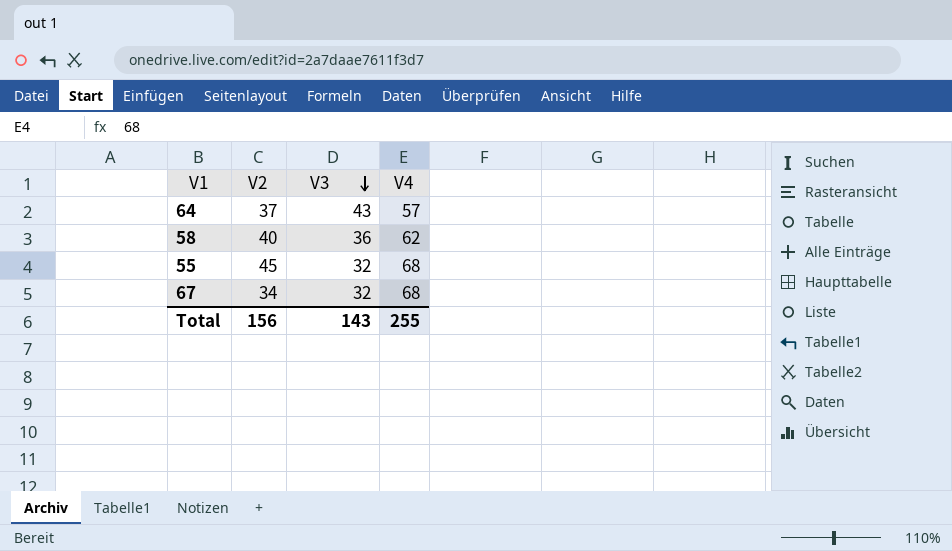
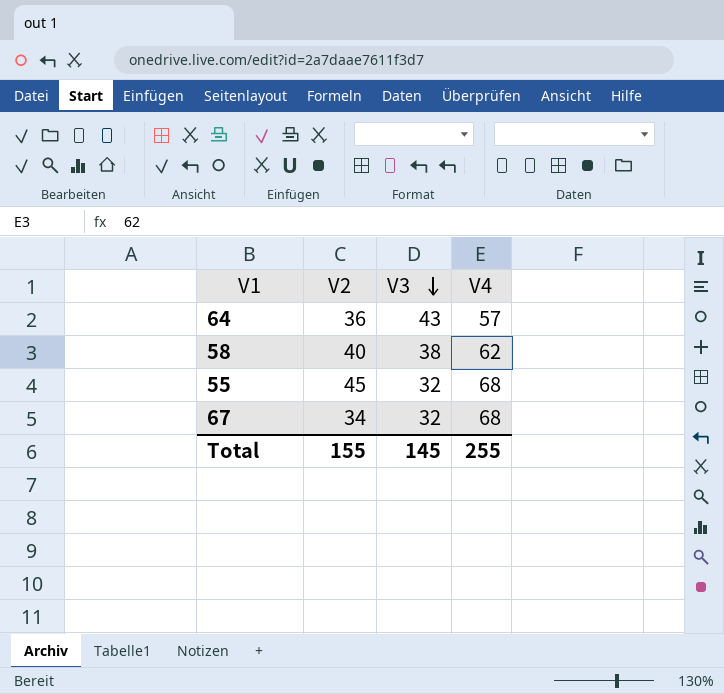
64 | V2: 37 -> 36
58 | V3: 36 -> 38
Total | V2: 156 -> 155
Total | V3: 143 -> 145

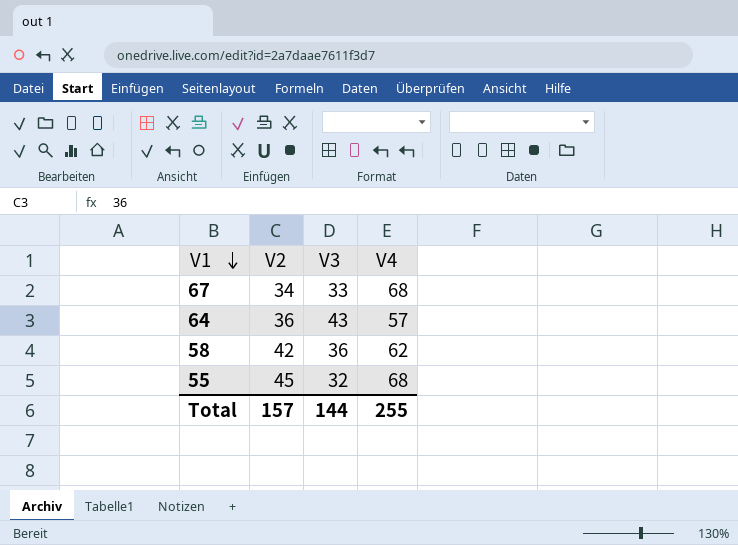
row order: V3 descending -> V1 descending
67 | V3: 32 -> 33
58 | V2: 40 -> 42
58 | V3: 38 -> 36
Total | V2: 155 -> 157
Total | V3: 145 -> 144

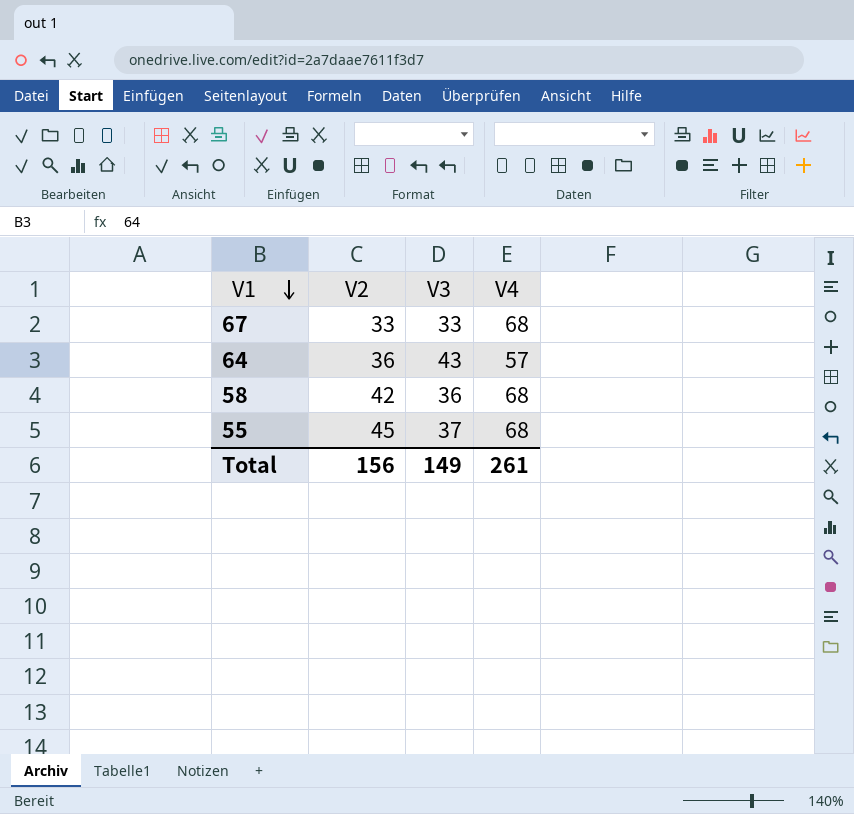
67 | V2: 34 -> 33
58 | V4: 62 -> 68
55 | V3: 32 -> 37
Total | V2: 157 -> 156
Total | V3: 144 -> 149
Total | V4: 255 -> 261

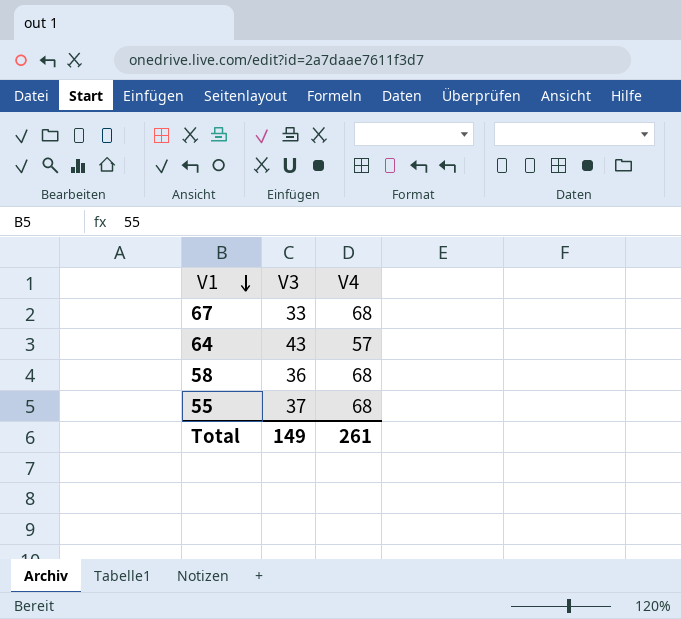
column V2 | position: 2 -> none

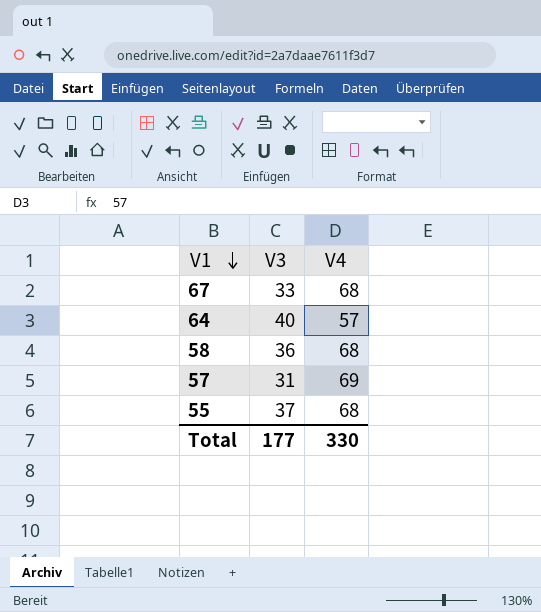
64 | V3: 43 -> 40
row 57: none -> 31 | 69
Total | V3: 149 -> 177
Total | V4: 261 -> 330

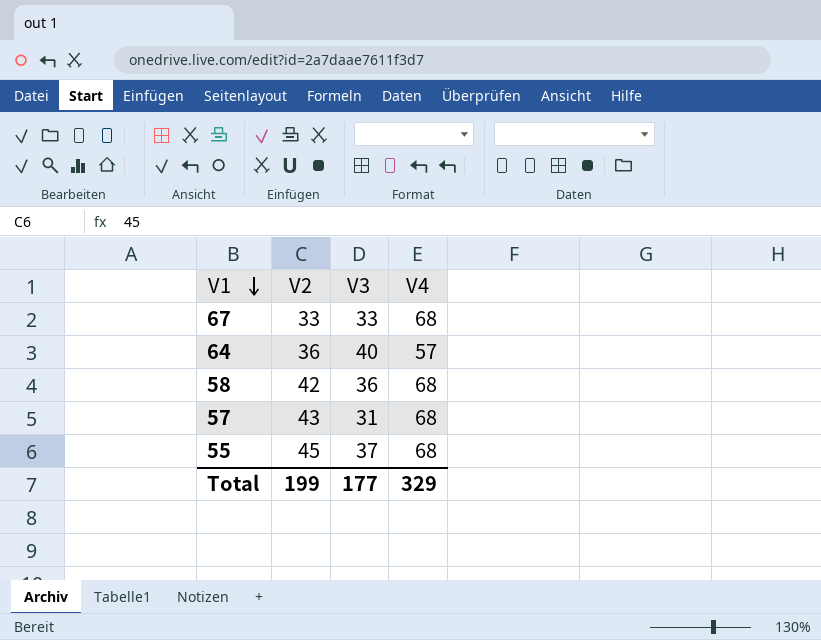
column V2 | position: none -> 2
57 | V4: 69 -> 68
Total | V4: 330 -> 329

